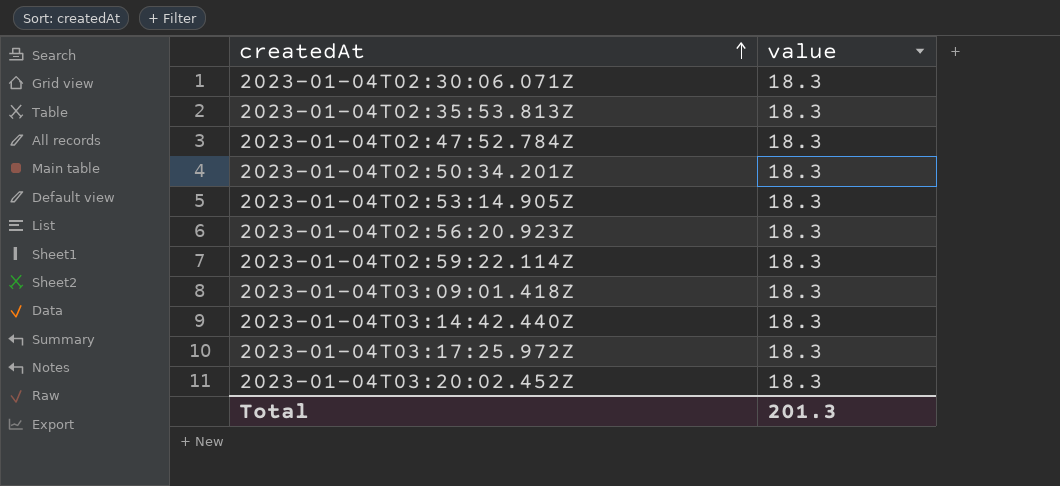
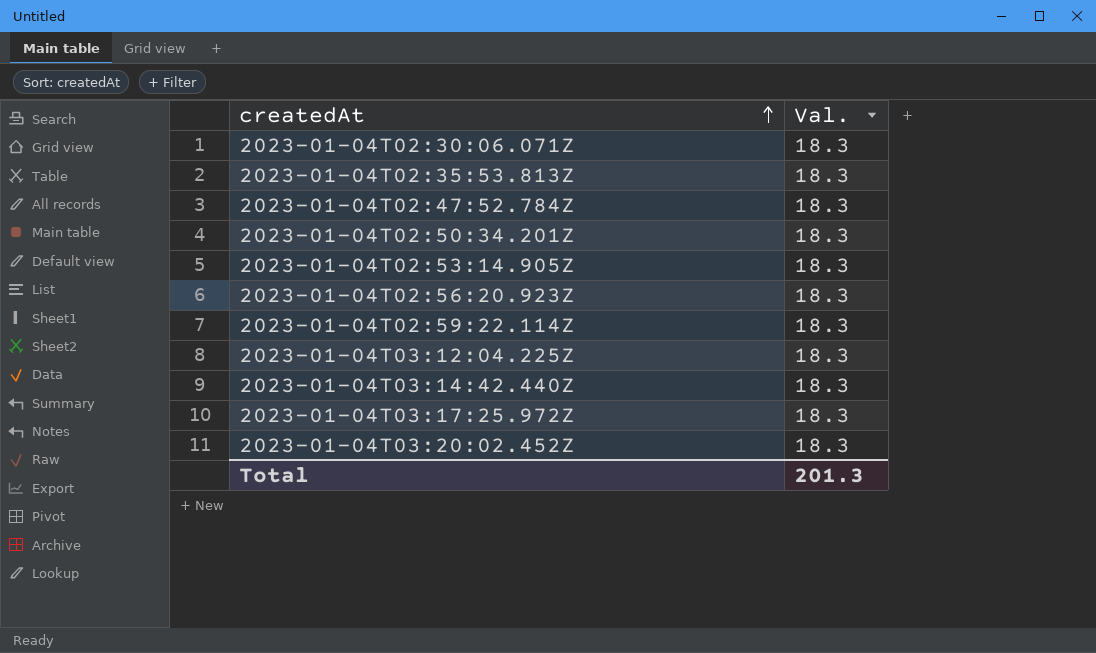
column name: value -> Val.
row 2023-01-04T03:09:01.418Z: 18.3 -> none
row 2023-01-04T03:12:04.225Z: none -> 18.3

